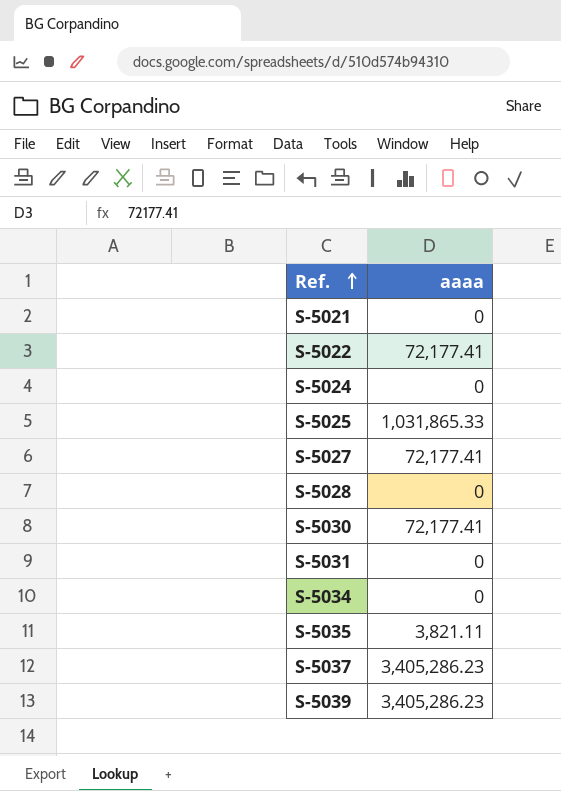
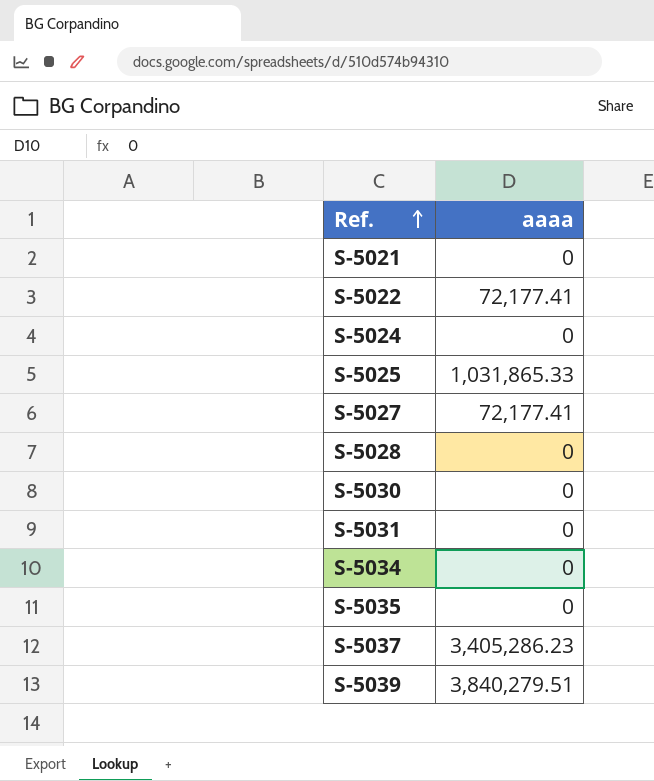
S-5030 | aaaa: 72,177.41 -> 0
S-5035 | aaaa: 3,821.11 -> 0
S-5039 | aaaa: 3,405,286.23 -> 3,840,279.51

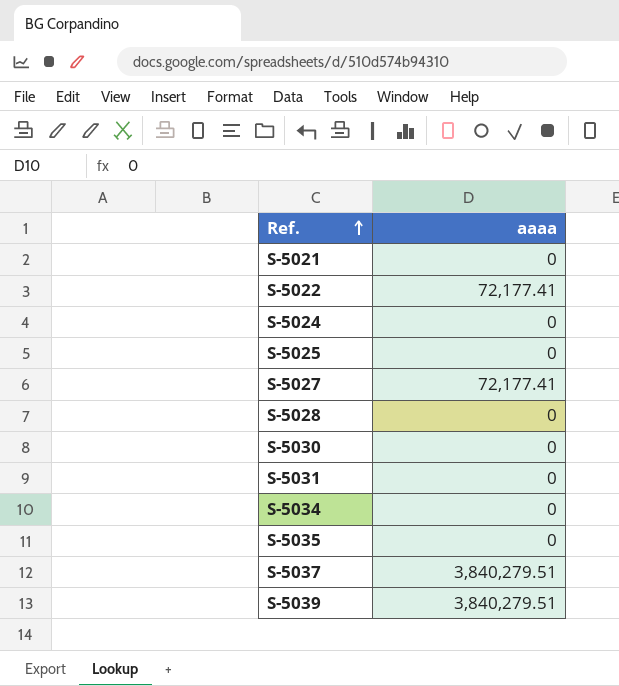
S-5025 | aaaa: 1,031,865.33 -> 0
S-5037 | aaaa: 3,405,286.23 -> 3,840,279.51

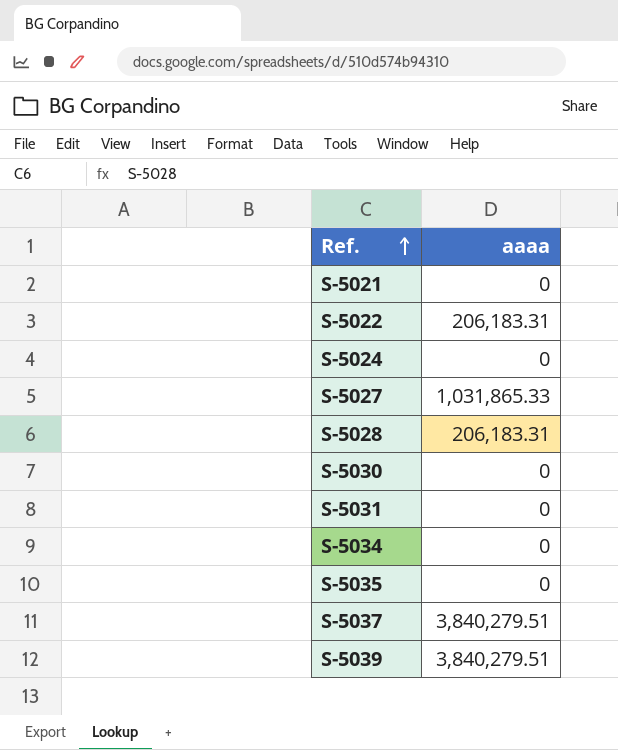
row S-5025: 0 -> none
S-5022 | aaaa: 72,177.41 -> 206,183.31
S-5027 | aaaa: 72,177.41 -> 1,031,865.33
S-5028 | aaaa: 0 -> 206,183.31

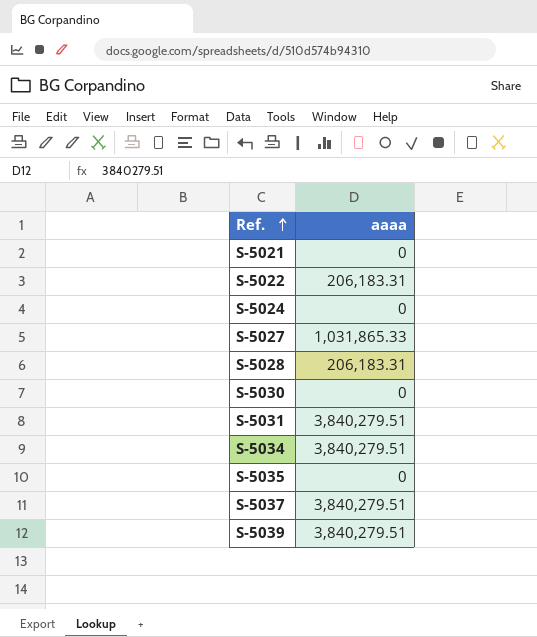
S-5031 | aaaa: 0 -> 3,840,279.51
S-5034 | aaaa: 0 -> 3,840,279.51

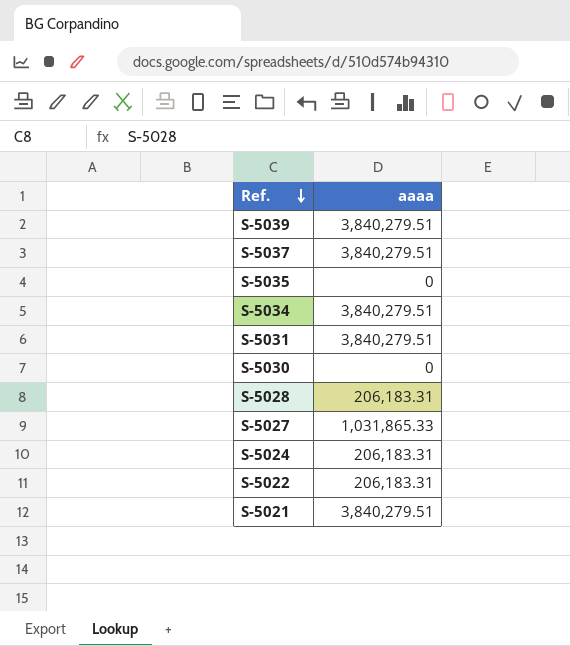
row order: Ref. ascending -> Ref. descending
S-5024 | aaaa: 0 -> 206,183.31
S-5021 | aaaa: 0 -> 3,840,279.51

